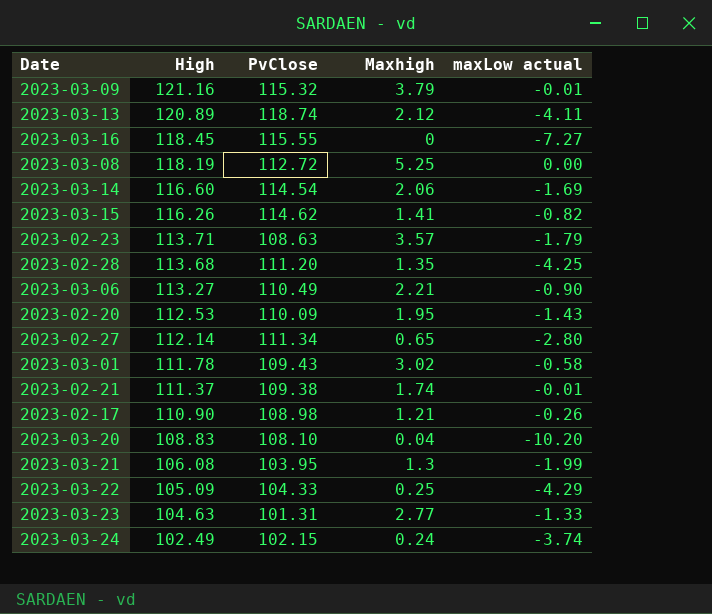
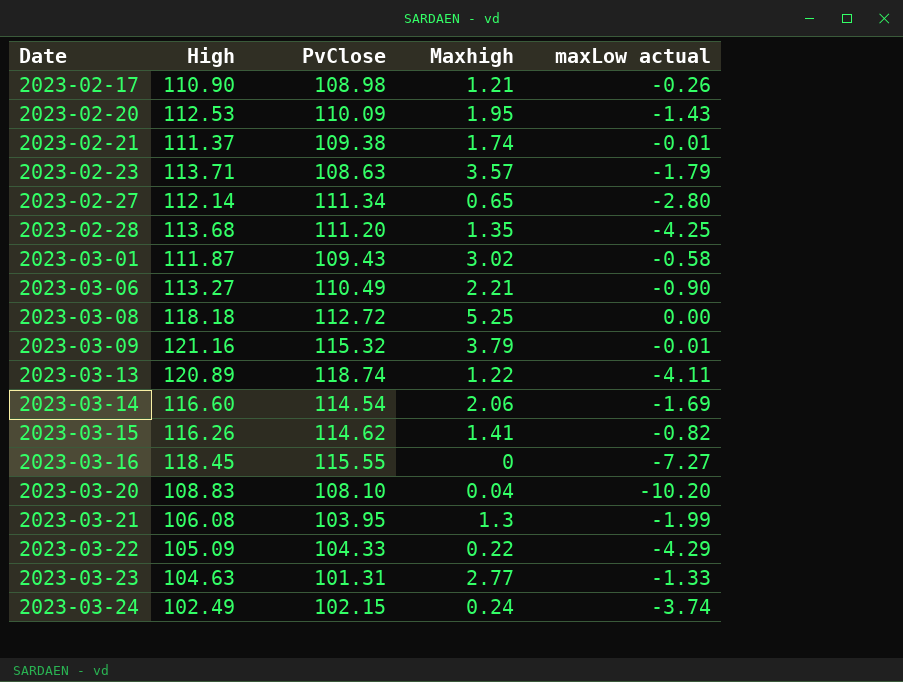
row order: High descending -> Date ascending
2023-03-01 | High: 111.78 -> 111.87
2023-03-08 | High: 118.19 -> 118.18
2023-03-13 | Maxhigh: 2.12 -> 1.22
2023-03-22 | Maxhigh: 0.25 -> 0.22

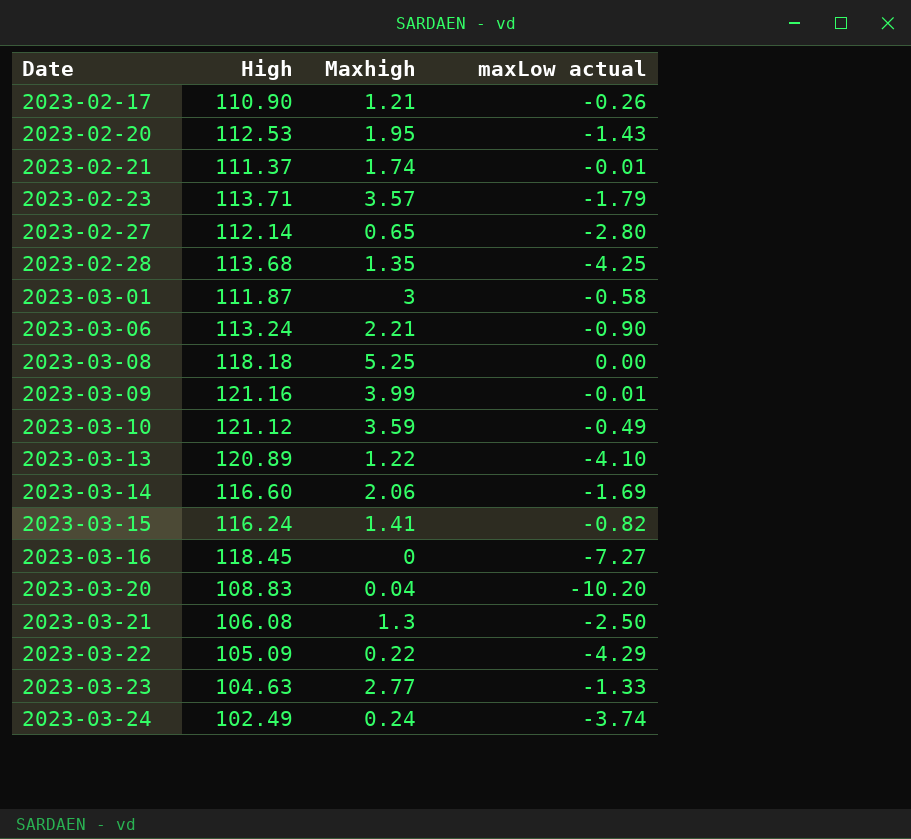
column PvClose | position: 3 -> none
2023-03-01 | Maxhigh: 3.02 -> 3
2023-03-06 | High: 113.27 -> 113.24
2023-03-09 | Maxhigh: 3.79 -> 3.99
row 2023-03-10: none -> 121.12 | 3.59 | -0.49
2023-03-13 | maxLow actual: -4.11 -> -4.10
2023-03-15 | High: 116.26 -> 116.24
2023-03-21 | maxLow actual: -1.99 -> -2.50

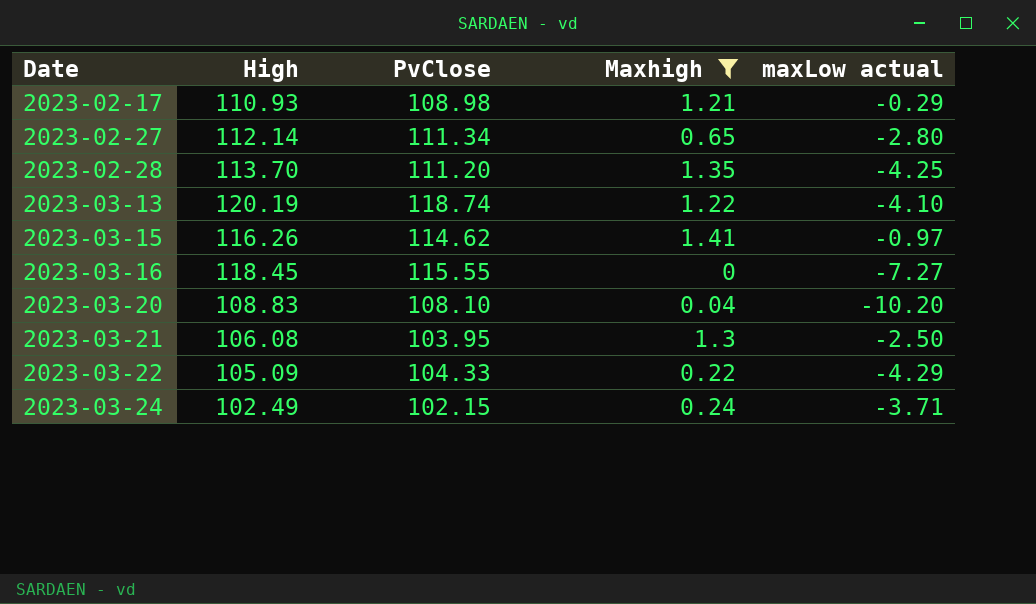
filter: none -> Maxhigh <= 1.41
column PvClose | position: none -> 3
2023-02-17 | High: 110.90 -> 110.93
2023-02-17 | maxLow actual: -0.26 -> -0.29
2023-02-28 | High: 113.68 -> 113.70
2023-03-13 | High: 120.89 -> 120.19
2023-03-15 | High: 116.24 -> 116.26
2023-03-15 | maxLow actual: -0.82 -> -0.97
2023-03-24 | maxLow actual: -3.74 -> -3.71

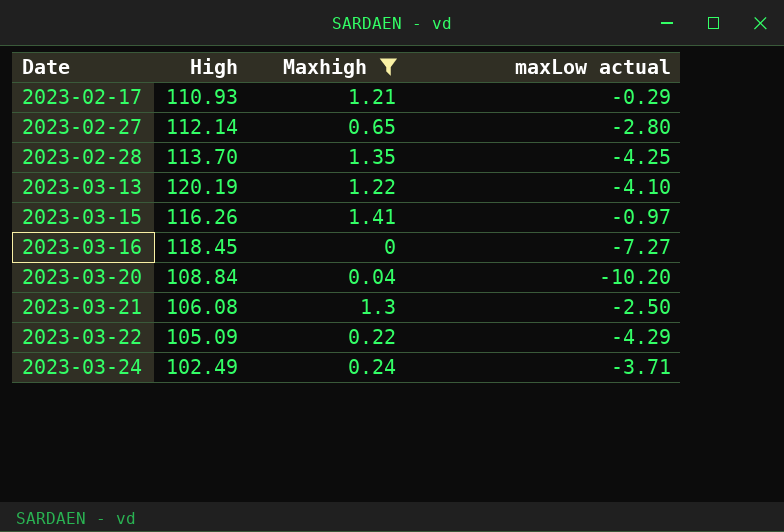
column PvClose | position: 3 -> none
2023-03-20 | High: 108.83 -> 108.84

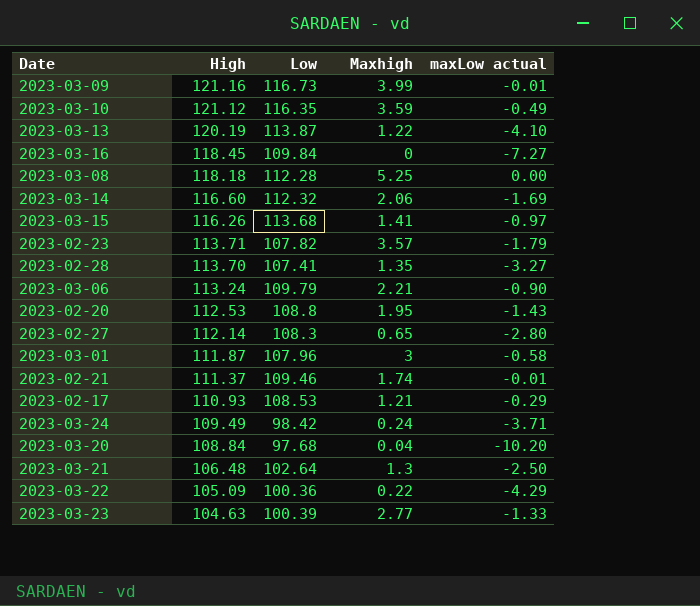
filter: Maxhigh <= 1.41 -> none
row order: Date ascending -> High descending
column Low | position: none -> 3
2023-02-28 | maxLow actual: -4.25 -> -3.27
2023-03-24 | High: 102.49 -> 109.49
2023-03-21 | High: 106.08 -> 106.48

